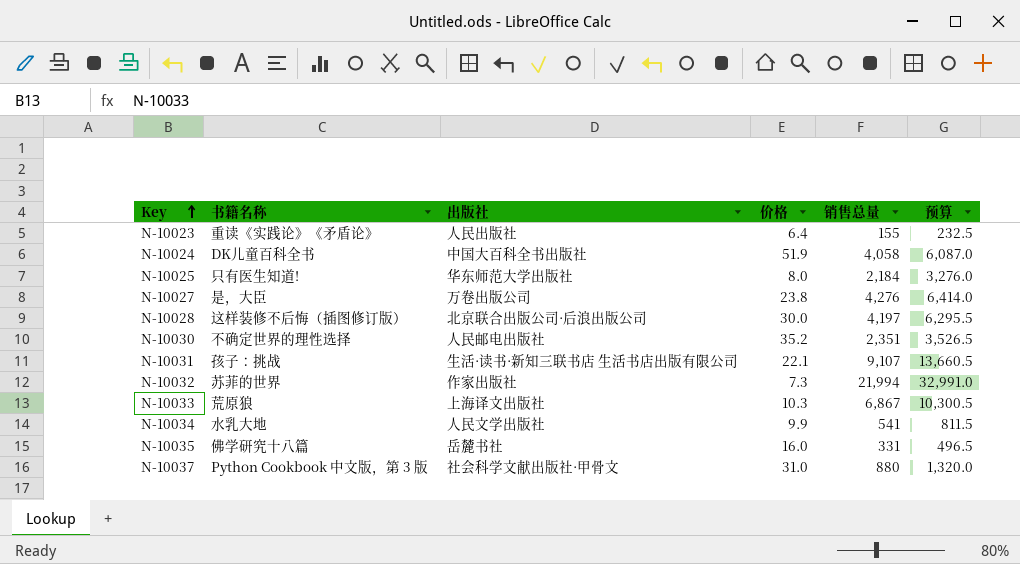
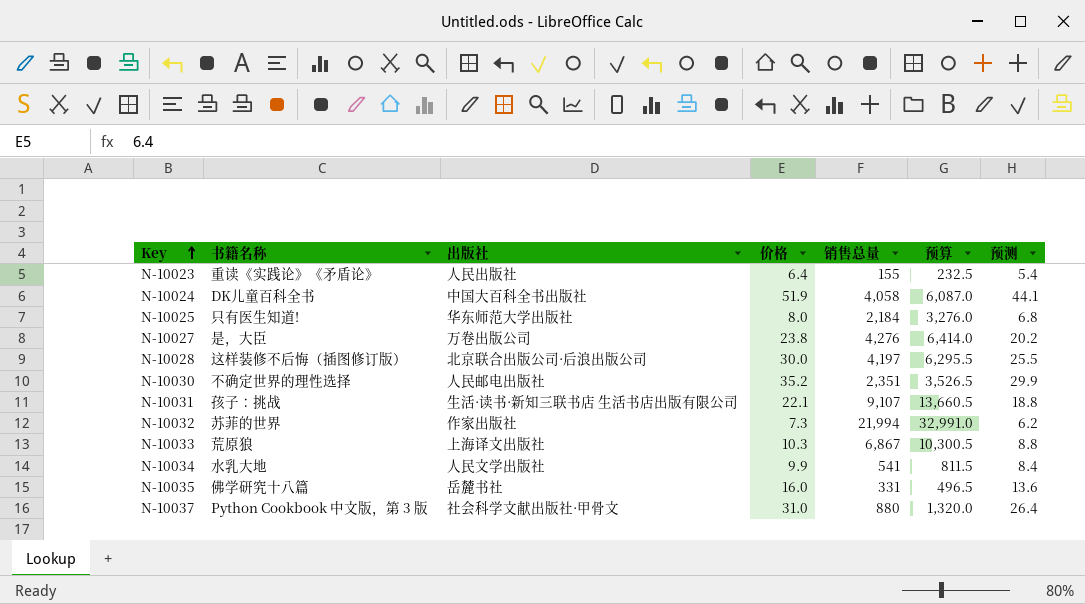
column 预测 | formula: none -> [价格] * 0.85

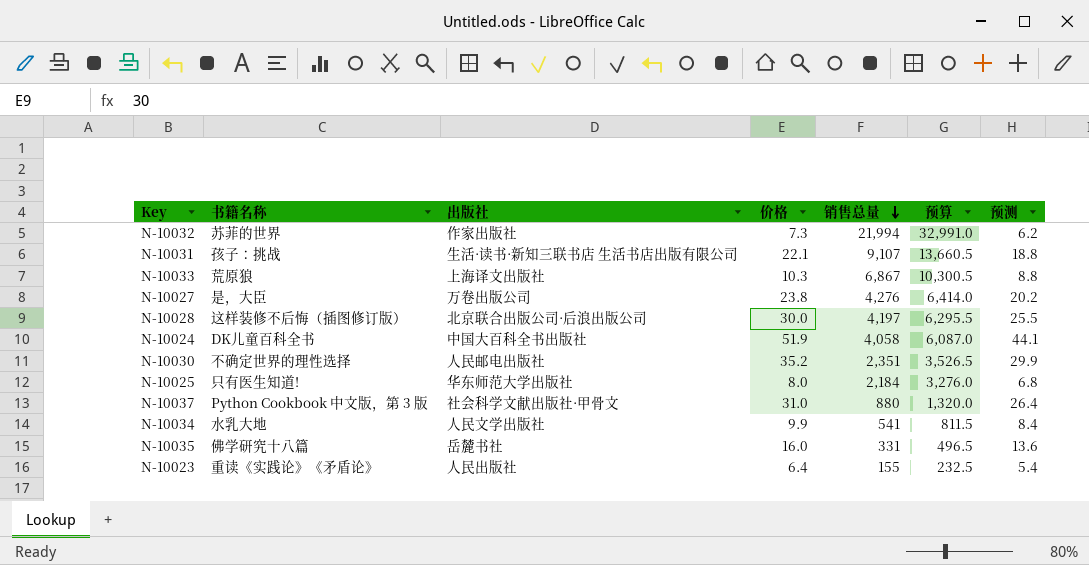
row order: Key ascending -> 销售总量 descending

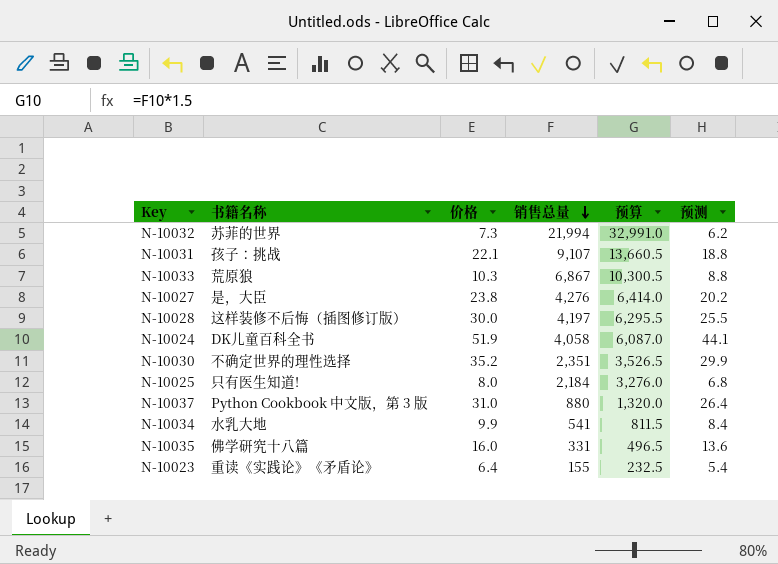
column 出版社 | position: 3 -> none

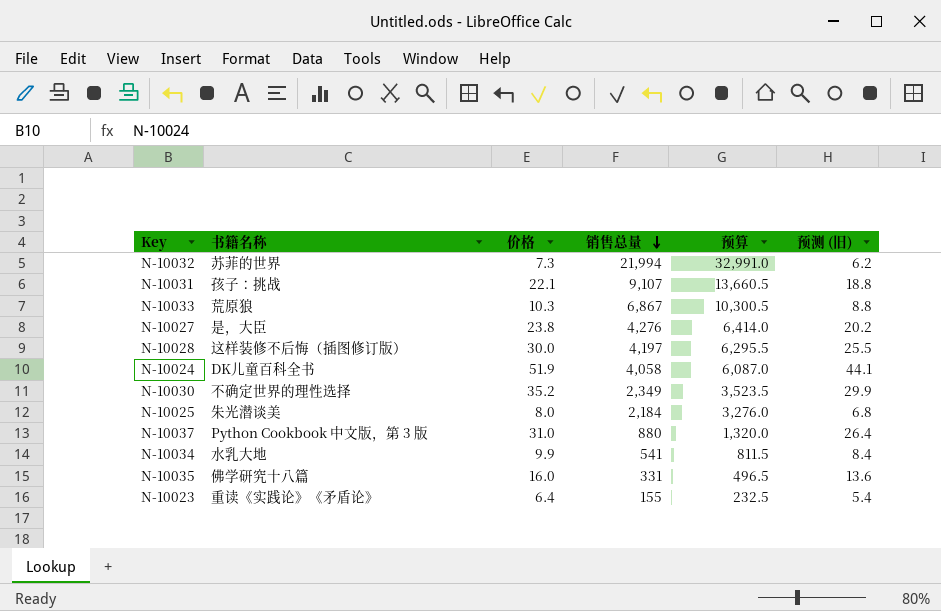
column name: 预测 -> 预测 (旧)
N-10030 | 销售总量: 2,351 -> 2,349
N-10030 | 预算: 3,526.5 -> 3,523.5
N-10025 | 书籍名称: 只有医生知道! -> 朱光潜谈美

